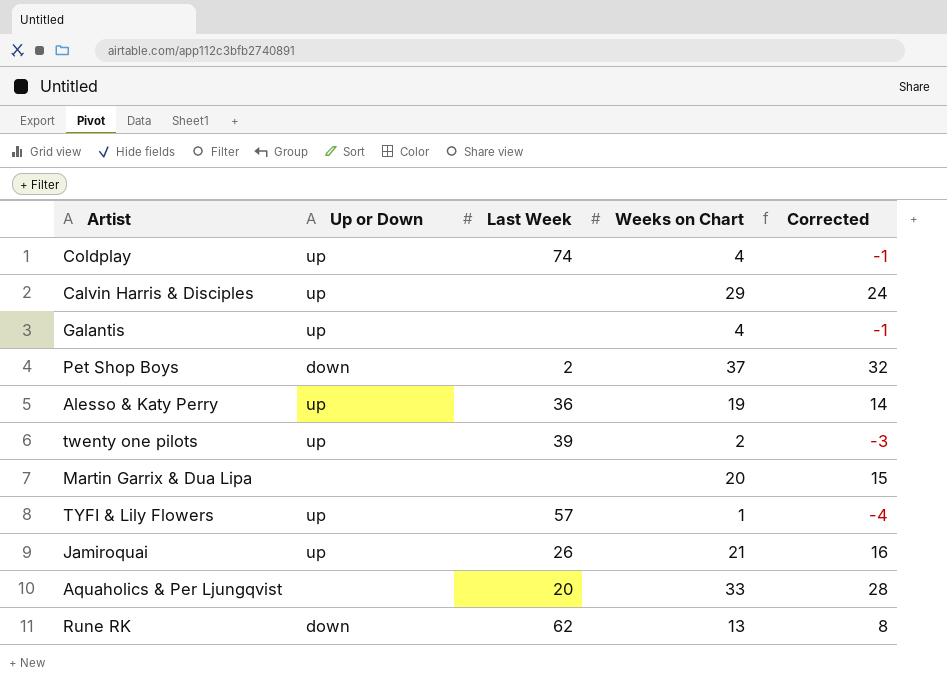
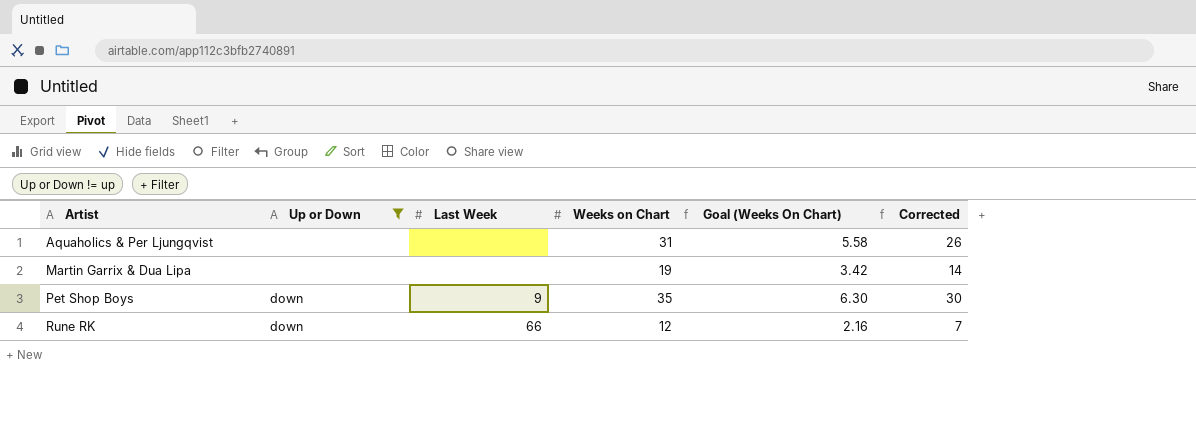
filter: none -> Up or Down != up
row order: none -> Artist ascending
column Goal (Weeks On Chart) | formula: none -> [Weeks on Chart] * 0.18
Aquaholics & Per Ljungqvist | Last Week: 20 -> none
Aquaholics & Per Ljungqvist | Weeks on Chart: 33 -> 31
Aquaholics & Per Ljungqvist | Corrected: 28 -> 26
Martin Garrix & Dua Lipa | Weeks on Chart: 20 -> 19
Martin Garrix & Dua Lipa | Corrected: 15 -> 14
Pet Shop Boys | Last Week: 2 -> 9
Pet Shop Boys | Weeks on Chart: 37 -> 35
Pet Shop Boys | Corrected: 32 -> 30
Rune RK | Last Week: 62 -> 66
Rune RK | Weeks on Chart: 13 -> 12
Rune RK | Corrected: 8 -> 7

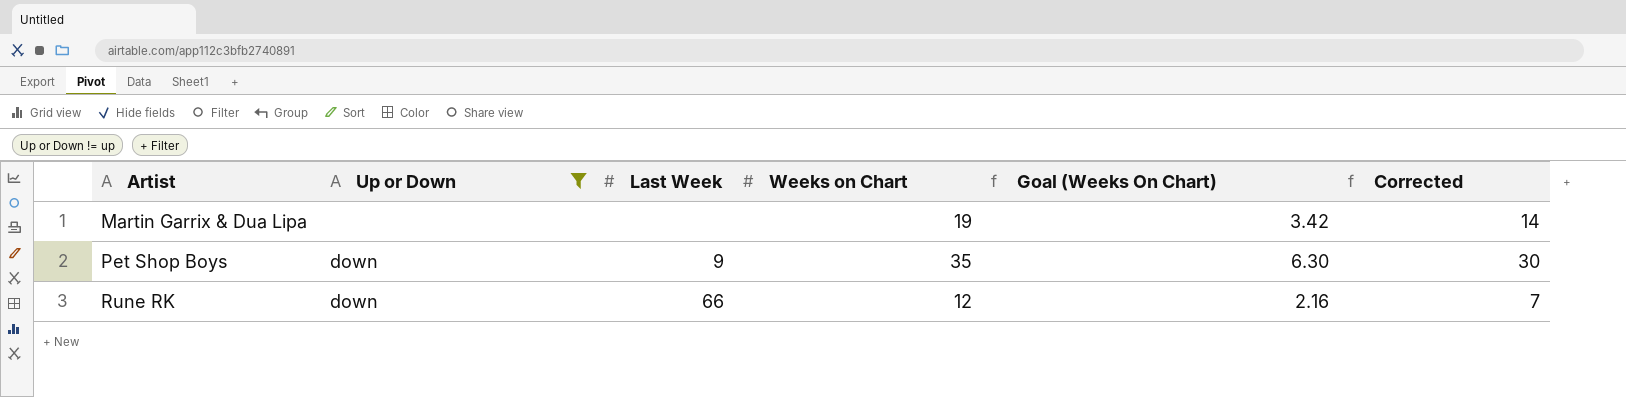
row Aquaholics & Per Ljungqvist: none | none | 31 | 5.58 | 26 -> none

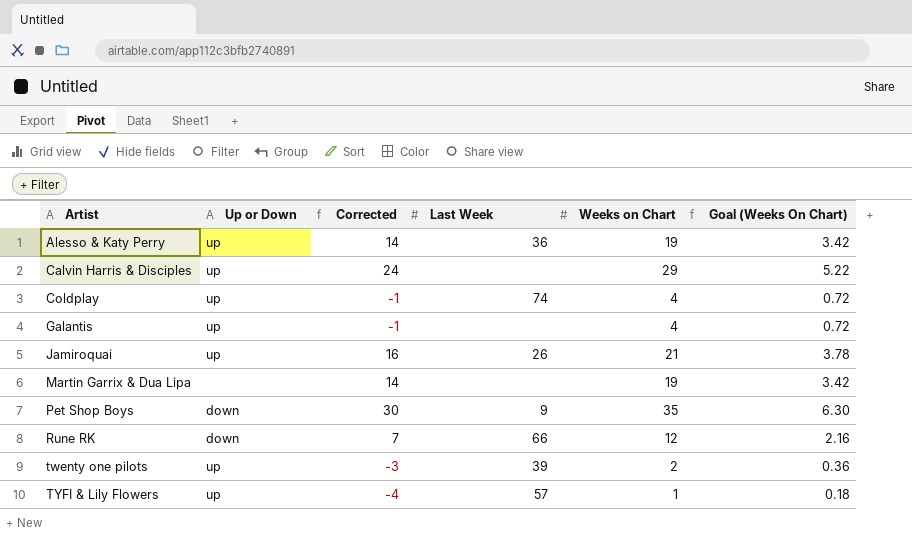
filter: Up or Down != up -> none
column Corrected | position: 6 -> 3

